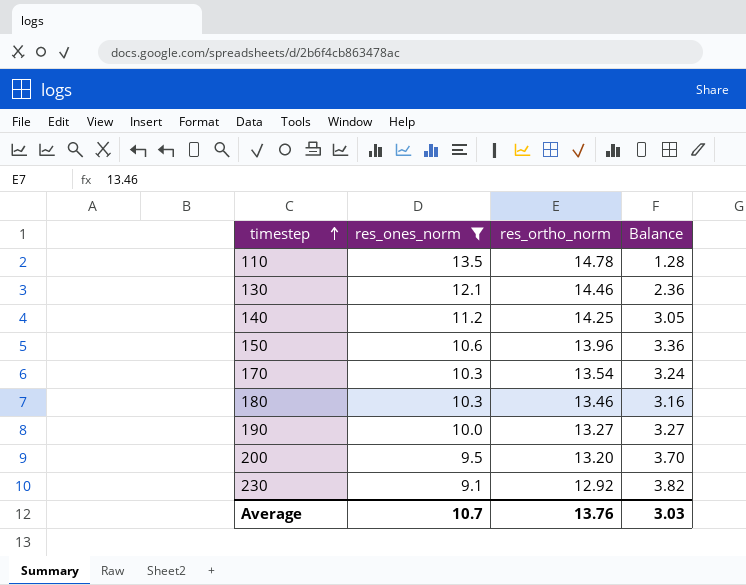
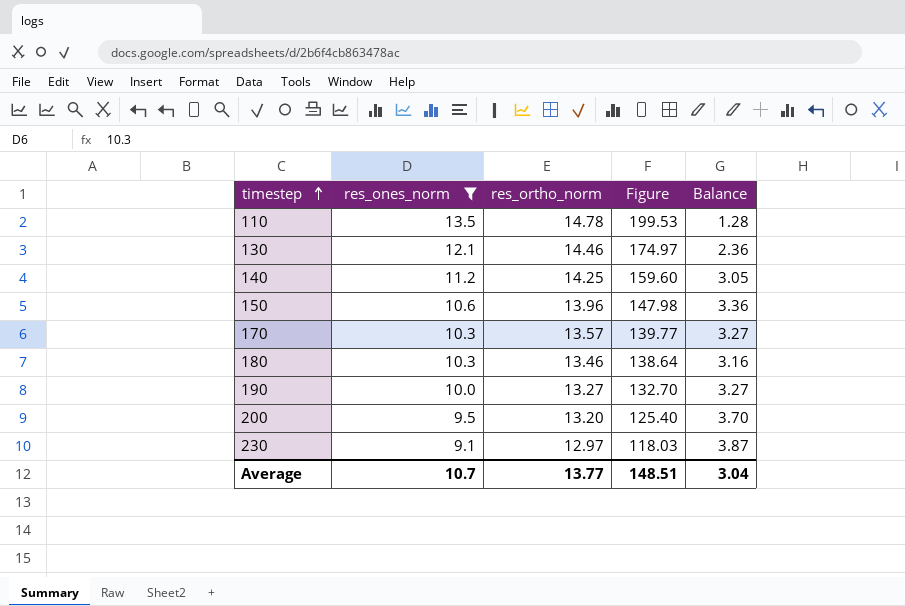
column Figure | formula: none -> [res_ones_norm] * [res_ortho_norm]
170 | res_ortho_norm: 13.54 -> 13.57
170 | Balance: 3.24 -> 3.27
230 | res_ortho_norm: 12.92 -> 12.97
230 | Balance: 3.82 -> 3.87
Average | res_ortho_norm: 13.76 -> 13.77
Average | Balance: 3.03 -> 3.04

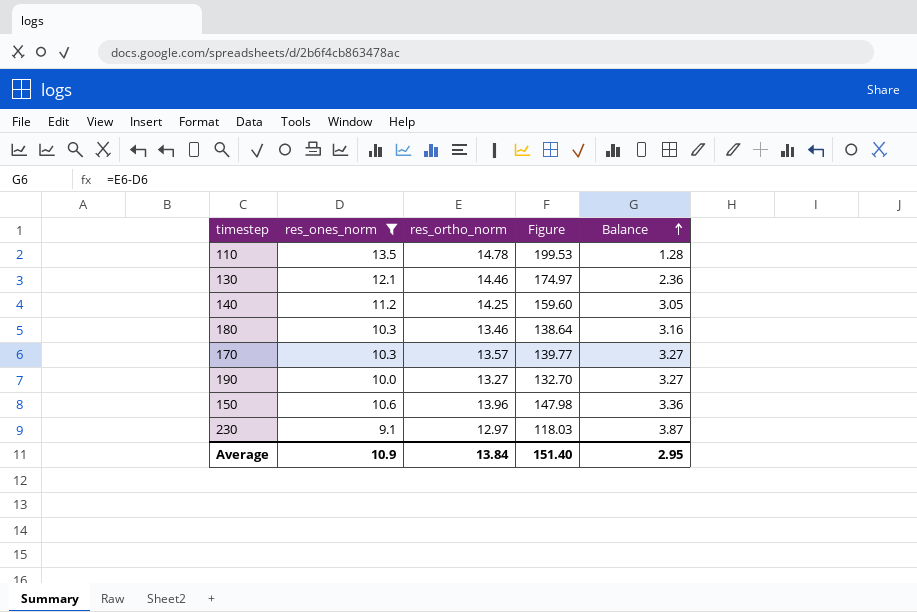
row order: timestep ascending -> Balance ascending
row 200: 9.5 | 13.20 | 125.40 | 3.70 -> none
Average | res_ones_norm: 10.7 -> 10.9
Average | res_ortho_norm: 13.77 -> 13.84
Average | Figure: 148.51 -> 151.40
Average | Balance: 3.04 -> 2.95

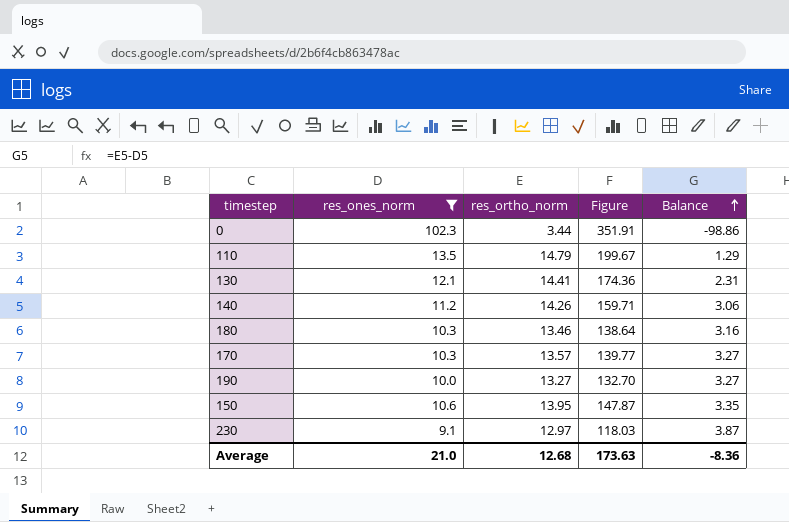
row 0: none -> 102.3 | 3.44 | 351.91 | -98.86
110 | res_ortho_norm: 14.78 -> 14.79
110 | Figure: 199.53 -> 199.67
110 | Balance: 1.28 -> 1.29
130 | res_ortho_norm: 14.46 -> 14.41
130 | Figure: 174.97 -> 174.36
130 | Balance: 2.36 -> 2.31
140 | res_ortho_norm: 14.25 -> 14.26
140 | Figure: 159.60 -> 159.71
140 | Balance: 3.05 -> 3.06
150 | res_ortho_norm: 13.96 -> 13.95
150 | Figure: 147.98 -> 147.87
150 | Balance: 3.36 -> 3.35
Average | res_ones_norm: 10.9 -> 21.0
Average | res_ortho_norm: 13.84 -> 12.68
Average | Figure: 151.40 -> 173.63
Average | Balance: 2.95 -> -8.36

